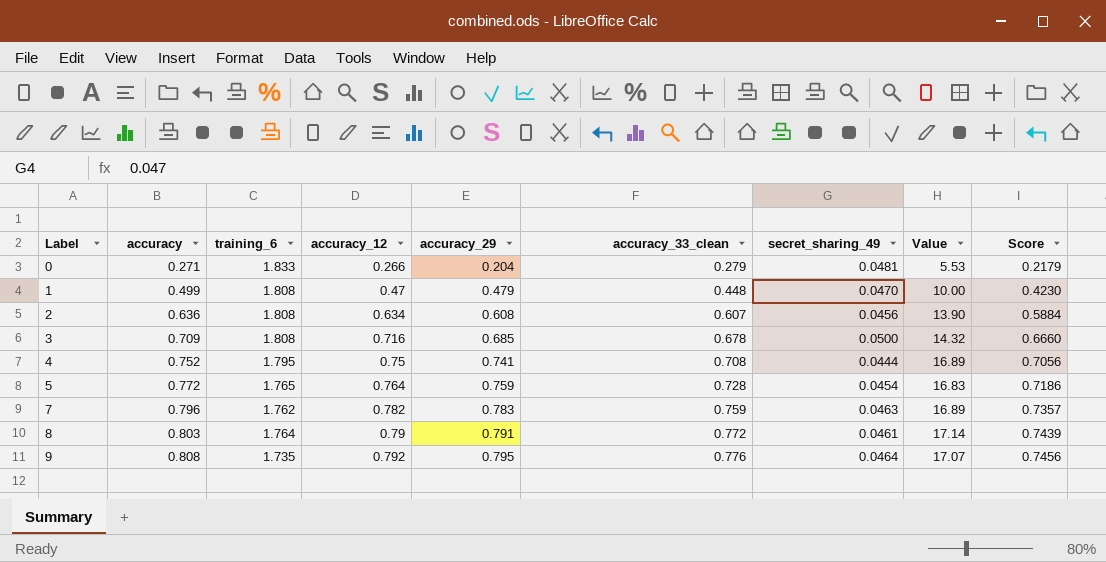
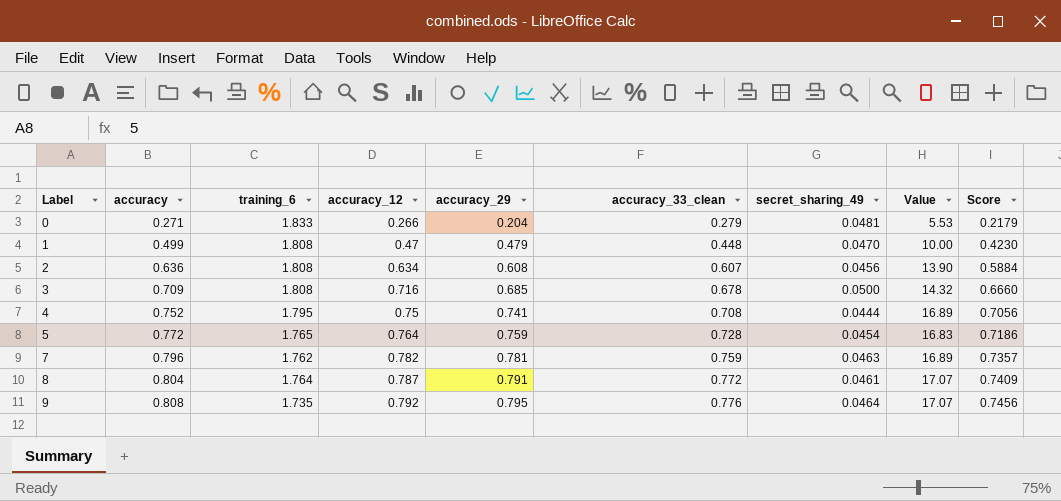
7 | accuracy_29: 0.783 -> 0.781
8 | accuracy: 0.803 -> 0.804
8 | accuracy_12: 0.79 -> 0.787
8 | Value: 17.14 -> 17.07
8 | Score: 0.7439 -> 0.7409

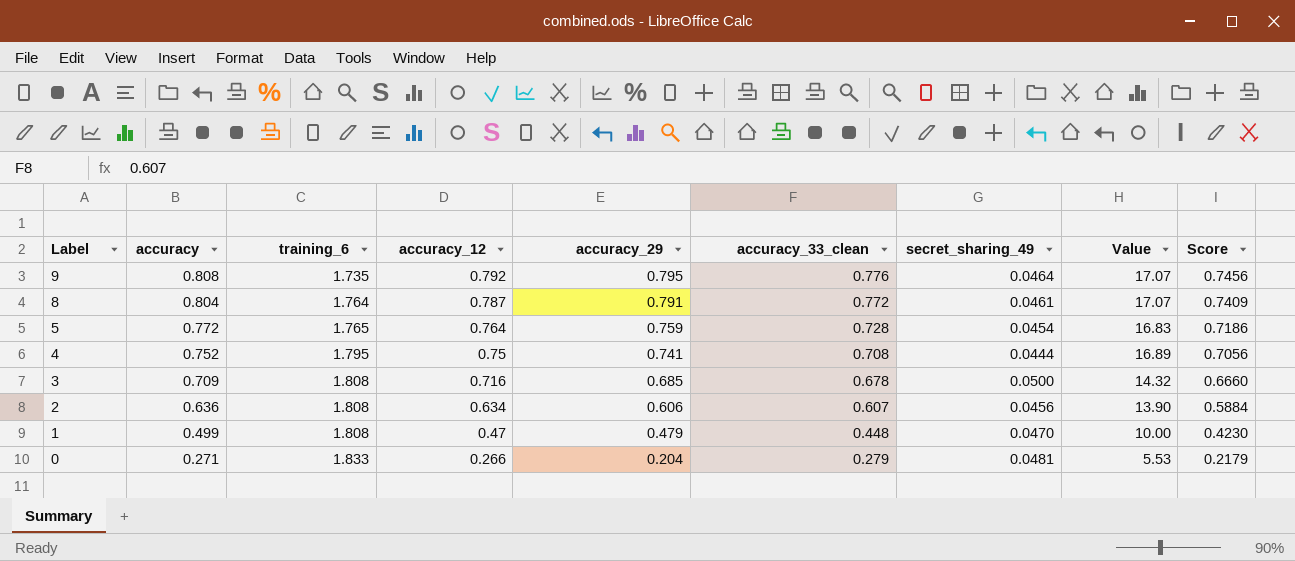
row order: Label ascending -> Label descending
row 7: 0.796 | 1.762 | 0.782 | 0.781 | 0.759 | 0.0463 | 16.89 | 0.7357 -> none
2 | accuracy_29: 0.608 -> 0.606

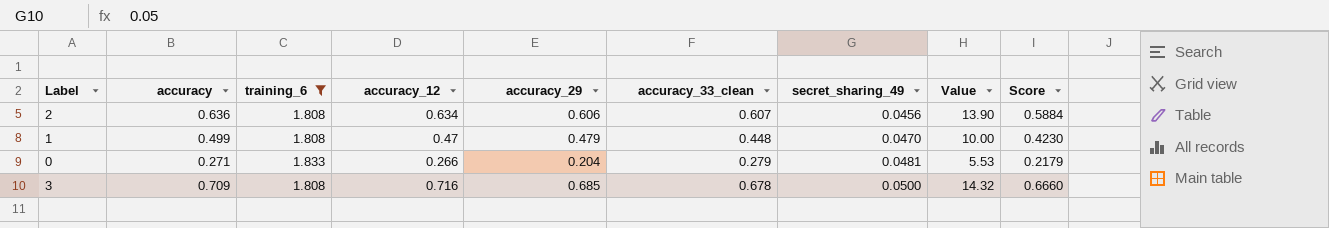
filter: none -> training_6 >= 1.808
row order: Label descending -> secret_sharing_49 ascending

